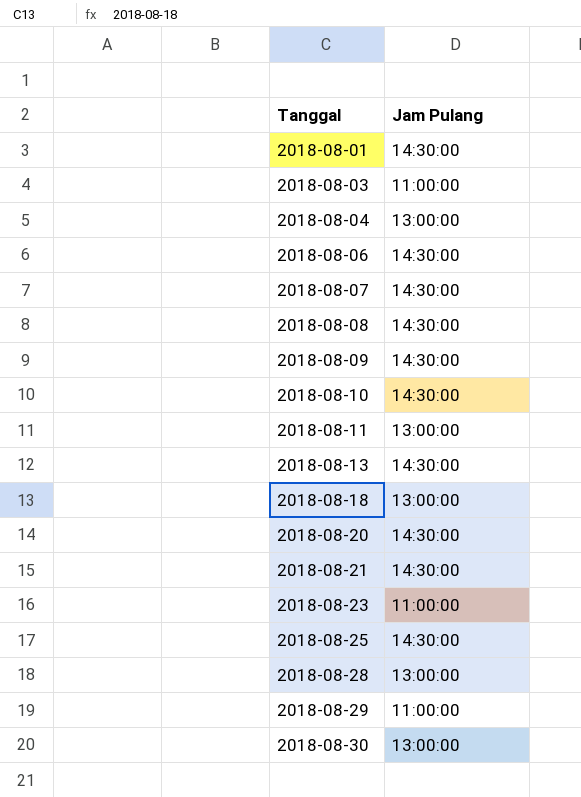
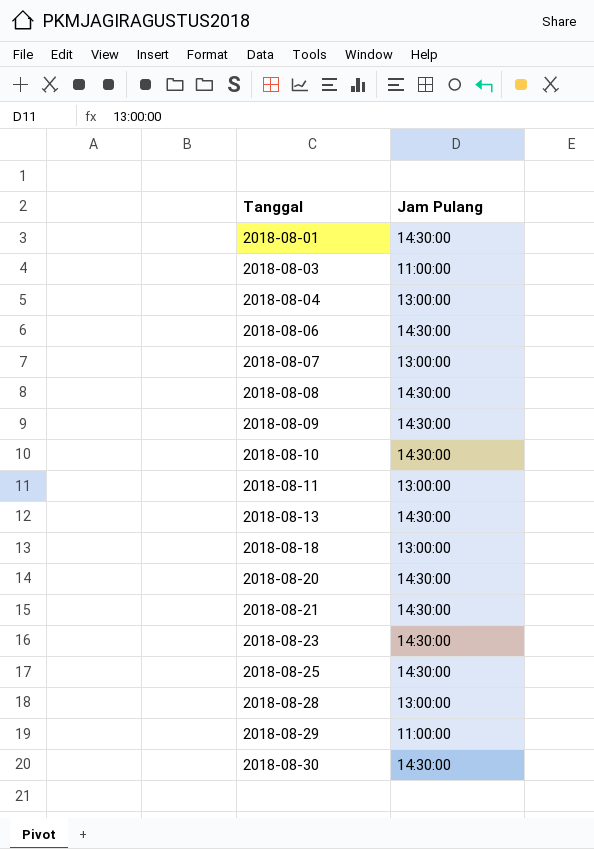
2018-08-07 | Jam Pulang: 14:30:00 -> 13:00:00
2018-08-23 | Jam Pulang: 11:00:00 -> 14:30:00
2018-08-30 | Jam Pulang: 13:00:00 -> 14:30:00

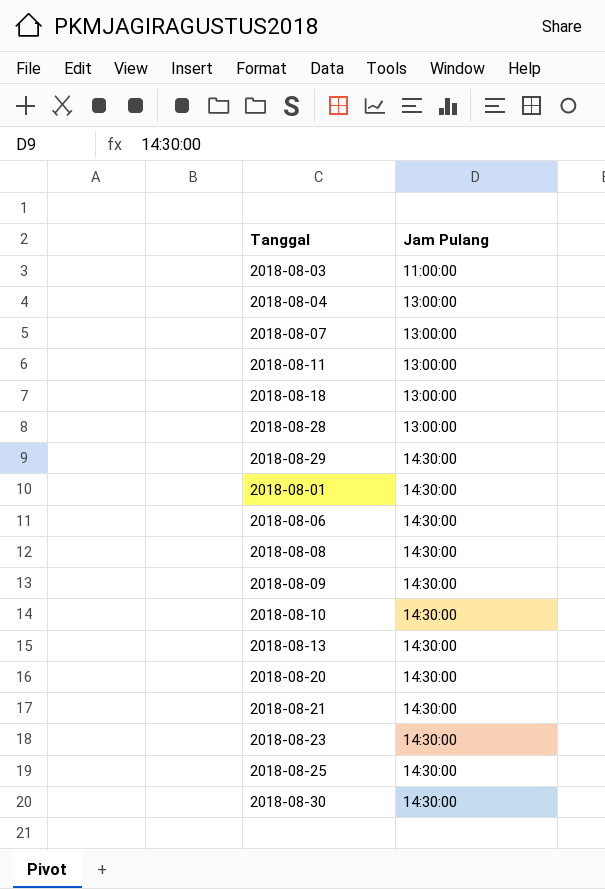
row order: Tanggal ascending -> Jam Pulang ascending
2018-08-29 | Jam Pulang: 11:00:00 -> 14:30:00

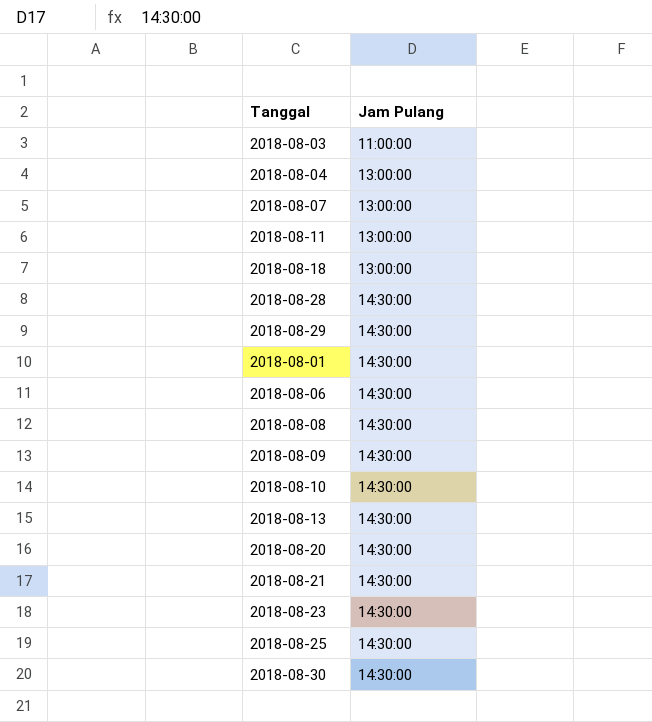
2018-08-28 | Jam Pulang: 13:00:00 -> 14:30:00

